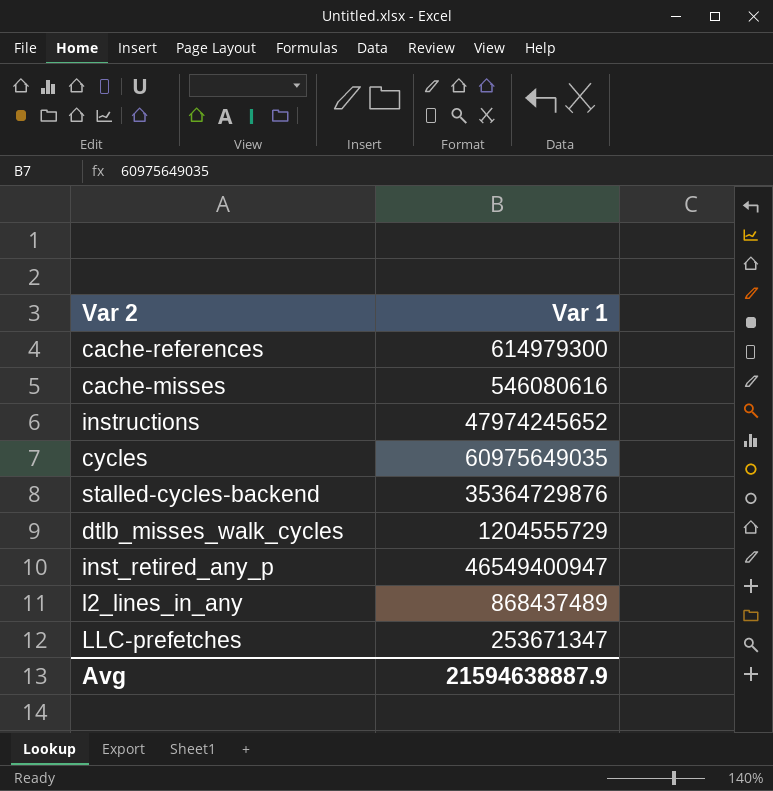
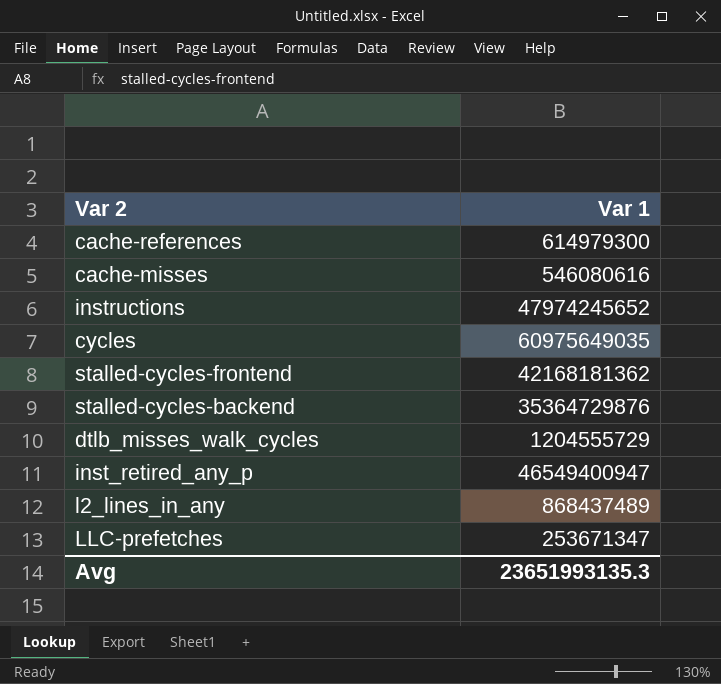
row stalled-cycles-frontend: none -> 42168181362
Avg | Var 1: 21594638887.9 -> 23651993135.3

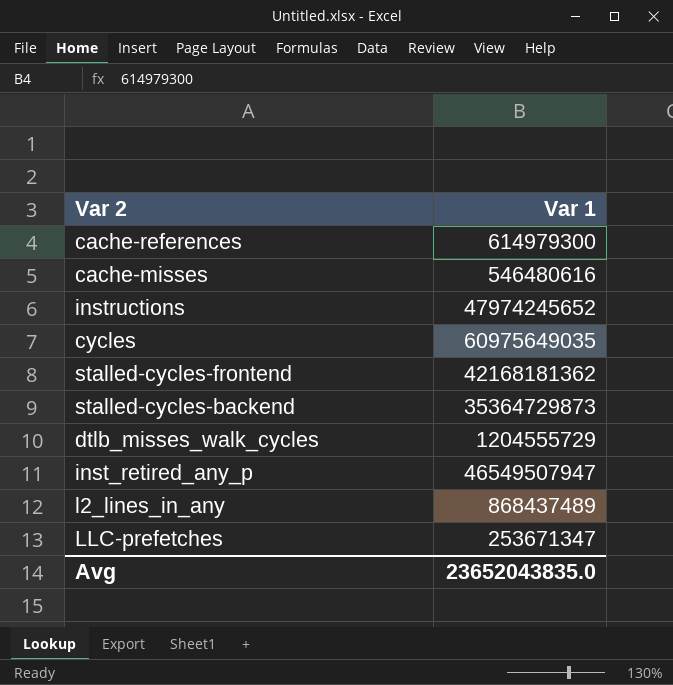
cache-misses | Var 1: 546080616 -> 546480616
stalled-cycles-backend | Var 1: 35364729876 -> 35364729873
inst_retired_any_p | Var 1: 46549400947 -> 46549507947
Avg | Var 1: 23651993135.3 -> 23652043835.0

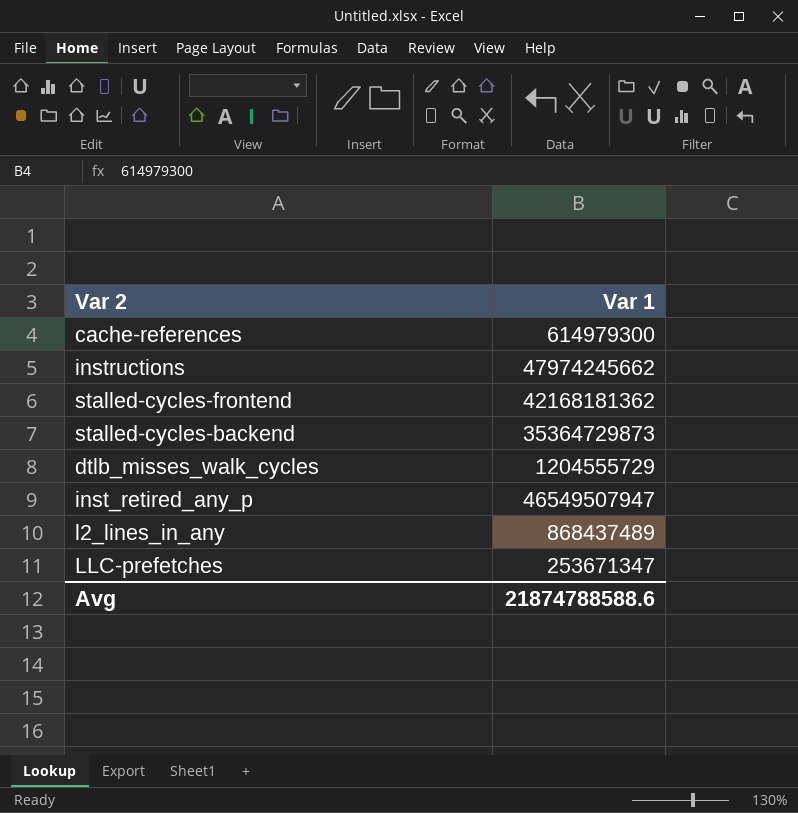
row cache-misses: 546480616 -> none
row cycles: 60975649035 -> none
instructions | Var 1: 47974245652 -> 47974245662
Avg | Var 1: 23652043835.0 -> 21874788588.6

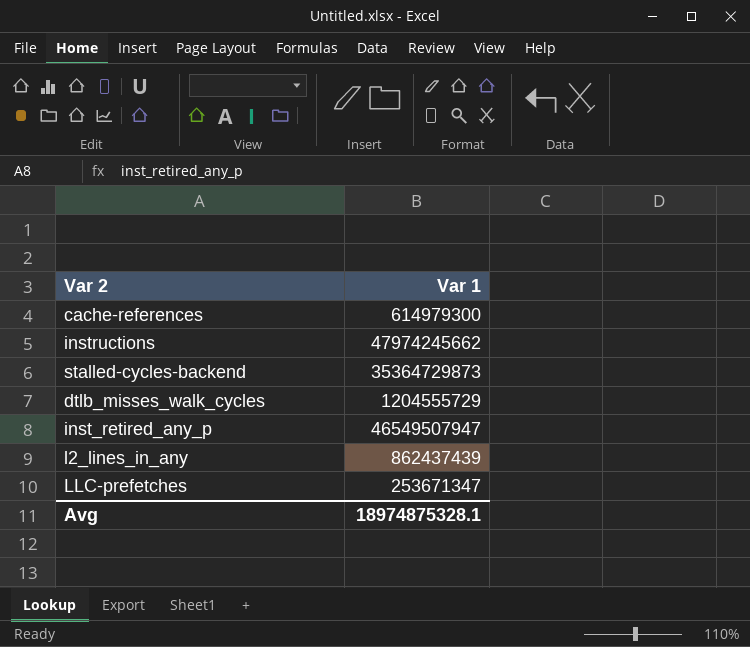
row stalled-cycles-frontend: 42168181362 -> none
l2_lines_in_any | Var 1: 868437489 -> 862437439
Avg | Var 1: 21874788588.6 -> 18974875328.1

